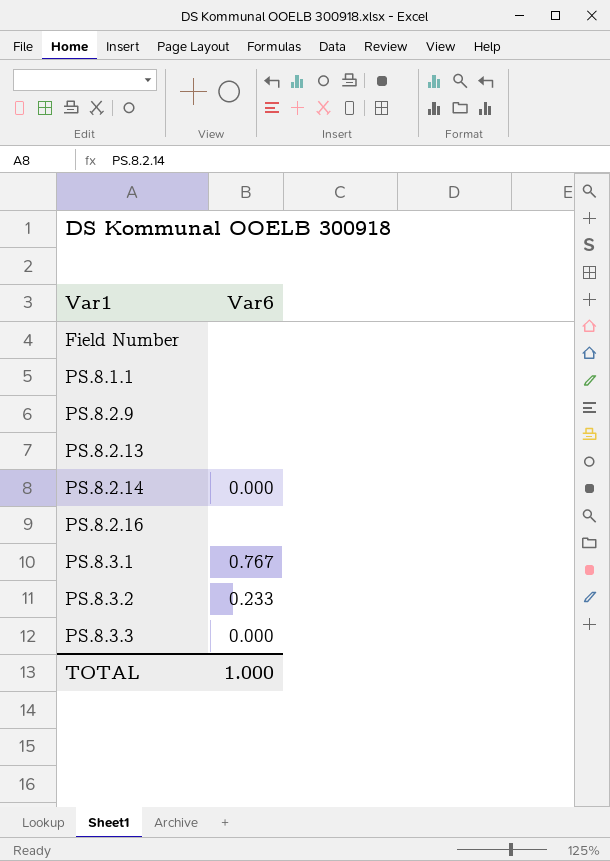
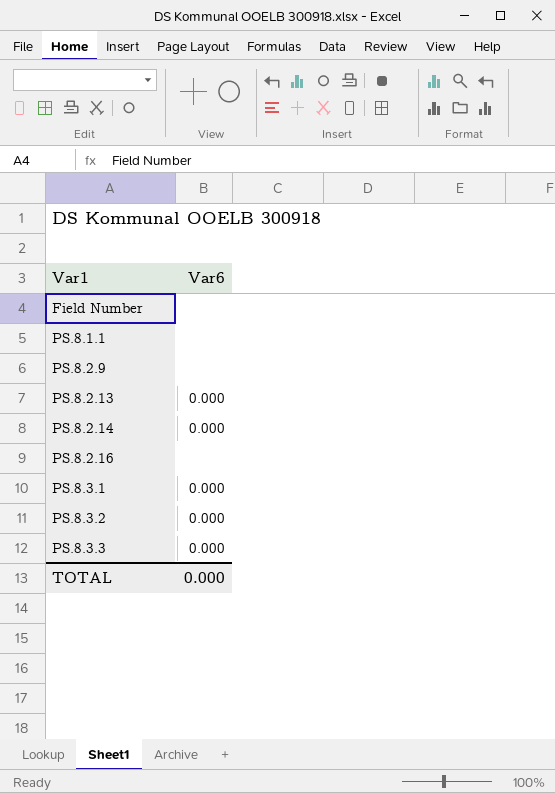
PS.8.2.13 | Var6: none -> 0.000
PS.8.3.1 | Var6: 0.767 -> 0.000
PS.8.3.2 | Var6: 0.233 -> 0.000
TOTAL | Var6: 1.000 -> 0.000

